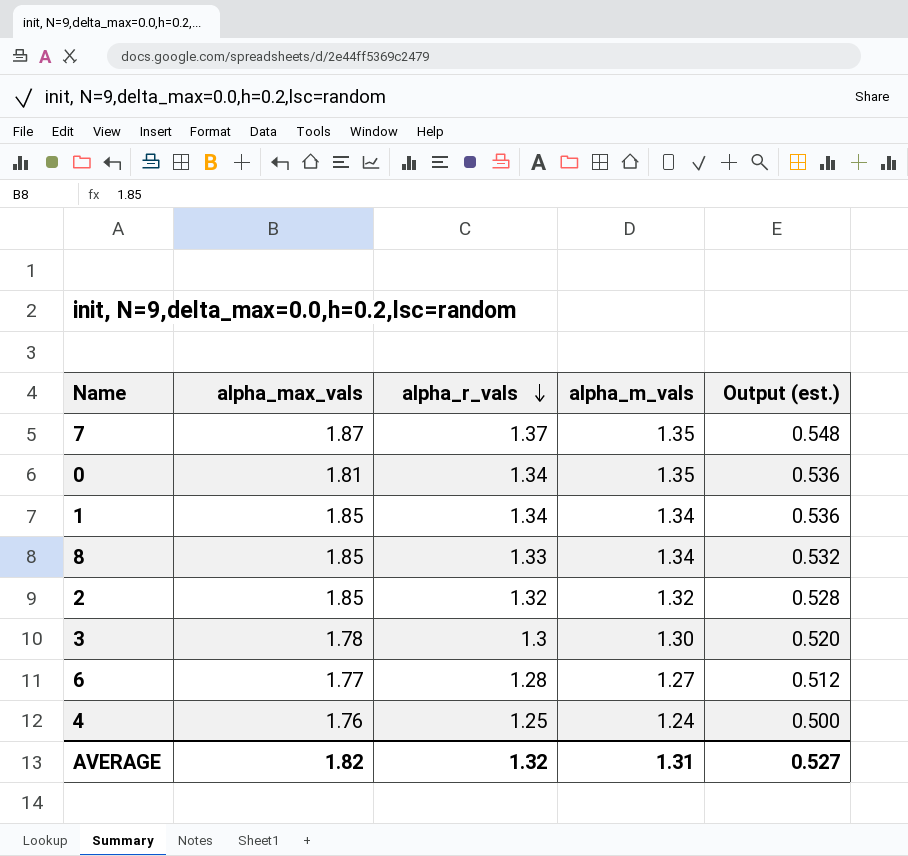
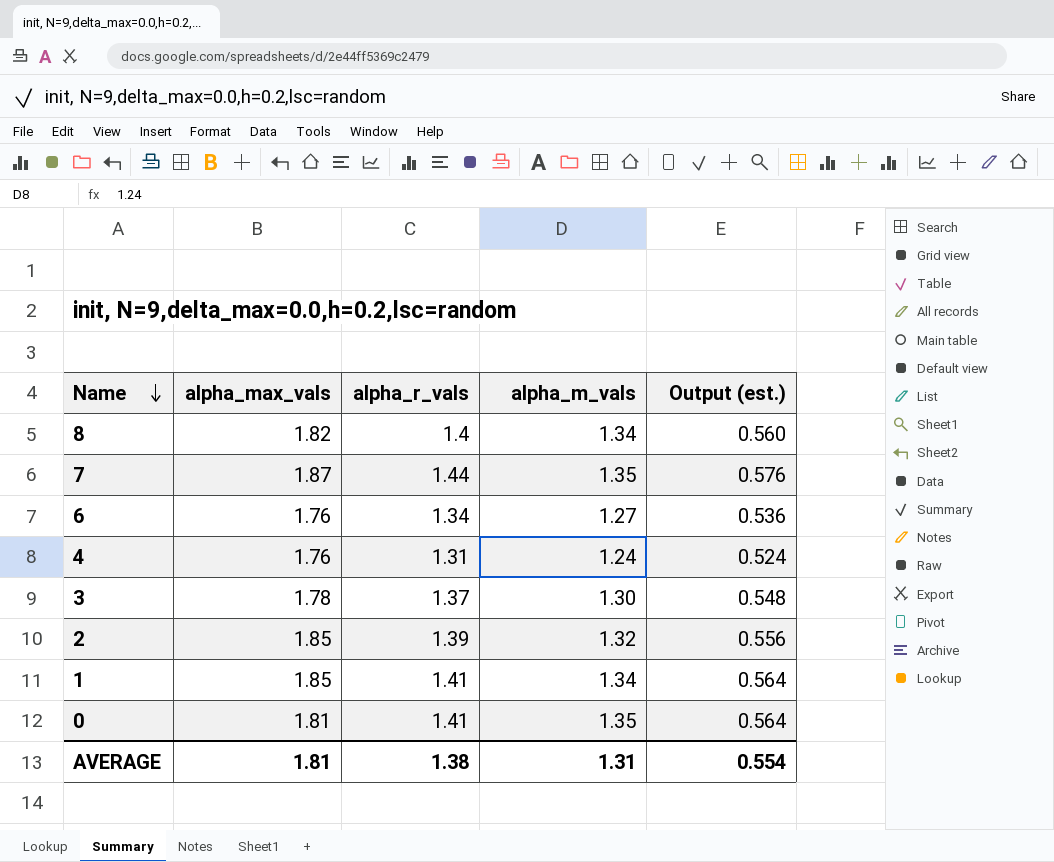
row order: alpha_r_vals descending -> Name descending
8 | alpha_max_vals: 1.85 -> 1.82
8 | alpha_r_vals: 1.33 -> 1.4
8 | Output (est.): 0.532 -> 0.560
7 | alpha_r_vals: 1.37 -> 1.44
7 | Output (est.): 0.548 -> 0.576
6 | alpha_max_vals: 1.77 -> 1.76
6 | alpha_r_vals: 1.28 -> 1.34
6 | Output (est.): 0.512 -> 0.536
4 | alpha_r_vals: 1.25 -> 1.31
4 | Output (est.): 0.500 -> 0.524
3 | alpha_r_vals: 1.3 -> 1.37
3 | Output (est.): 0.520 -> 0.548
2 | alpha_r_vals: 1.32 -> 1.39
2 | Output (est.): 0.528 -> 0.556
1 | alpha_r_vals: 1.34 -> 1.41
1 | Output (est.): 0.536 -> 0.564
0 | alpha_r_vals: 1.34 -> 1.41
0 | Output (est.): 0.536 -> 0.564
AVERAGE | alpha_max_vals: 1.82 -> 1.81
AVERAGE | alpha_r_vals: 1.32 -> 1.38
AVERAGE | Output (est.): 0.527 -> 0.554

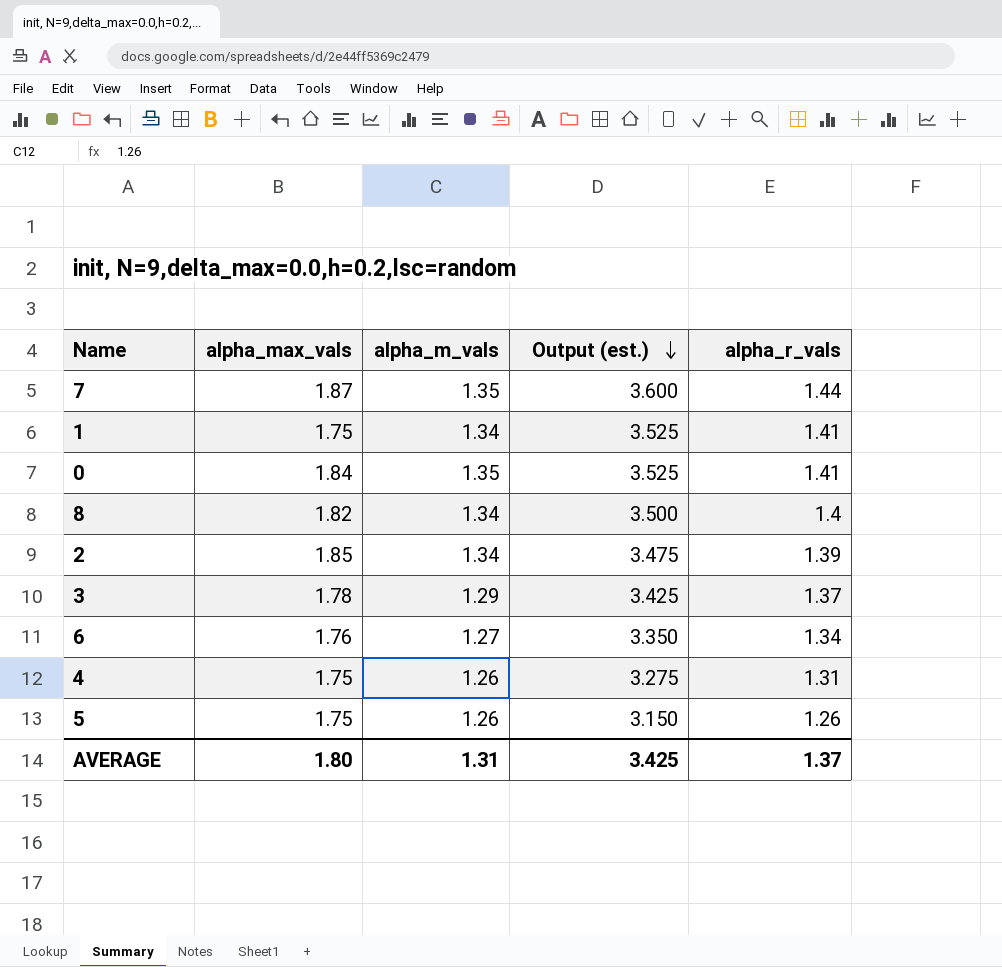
row order: Name descending -> Output (est.) descending
column Output (est.) | formula: [alpha_r_vals] * 0.4 -> [alpha_r_vals] * 2.5
column alpha_r_vals | position: 3 -> 5
1 | alpha_max_vals: 1.85 -> 1.75
0 | alpha_max_vals: 1.81 -> 1.84
2 | alpha_m_vals: 1.32 -> 1.34
3 | alpha_m_vals: 1.30 -> 1.29
4 | alpha_max_vals: 1.76 -> 1.75
4 | alpha_m_vals: 1.24 -> 1.26
row 5: none -> 1.75 | 1.26 | 3.150 | 1.26
AVERAGE | alpha_max_vals: 1.81 -> 1.80
AVERAGE | Output (est.): 0.554 -> 3.425
AVERAGE | alpha_r_vals: 1.38 -> 1.37

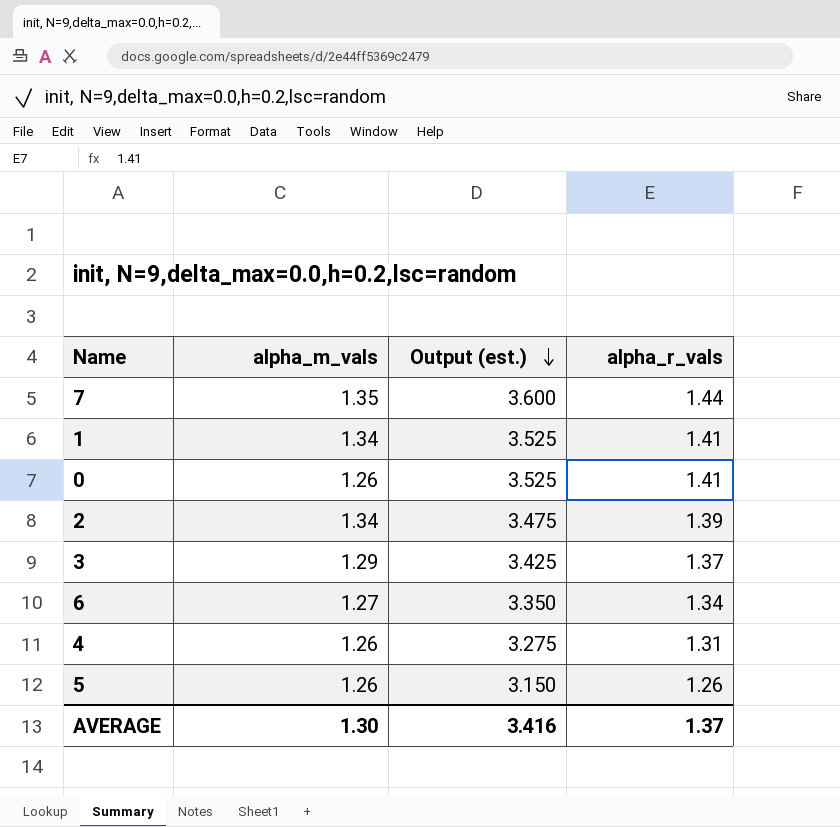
column alpha_max_vals | position: 2 -> none
row 8: 1.82 | 1.34 | 3.500 | 1.4 -> none
0 | alpha_m_vals: 1.35 -> 1.26
AVERAGE | alpha_m_vals: 1.31 -> 1.30
AVERAGE | Output (est.): 3.425 -> 3.416

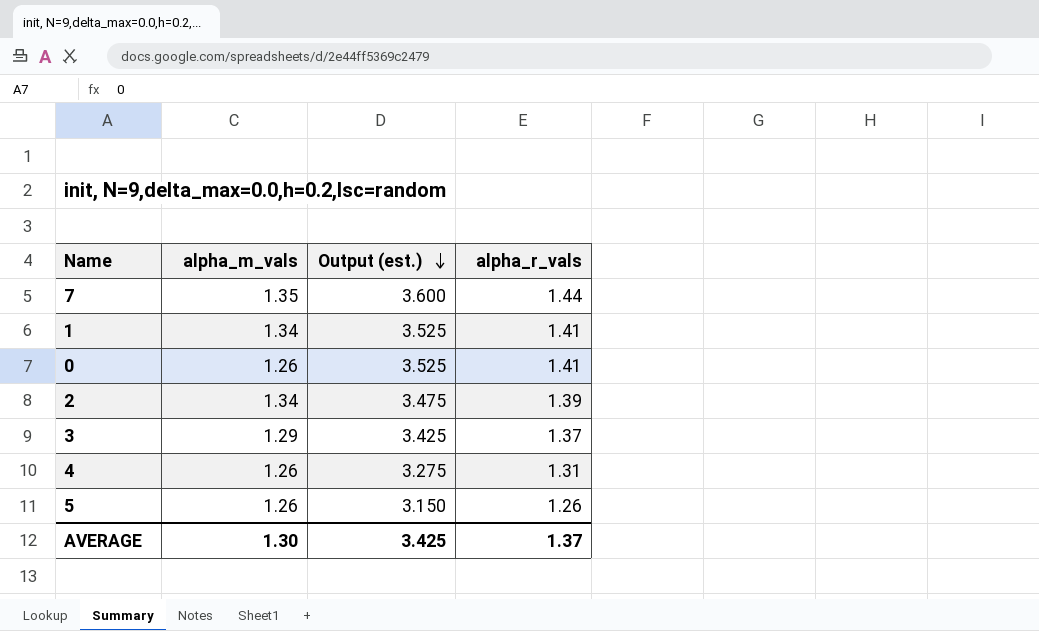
row 6: 1.27 | 3.350 | 1.34 -> none
AVERAGE | Output (est.): 3.416 -> 3.425

